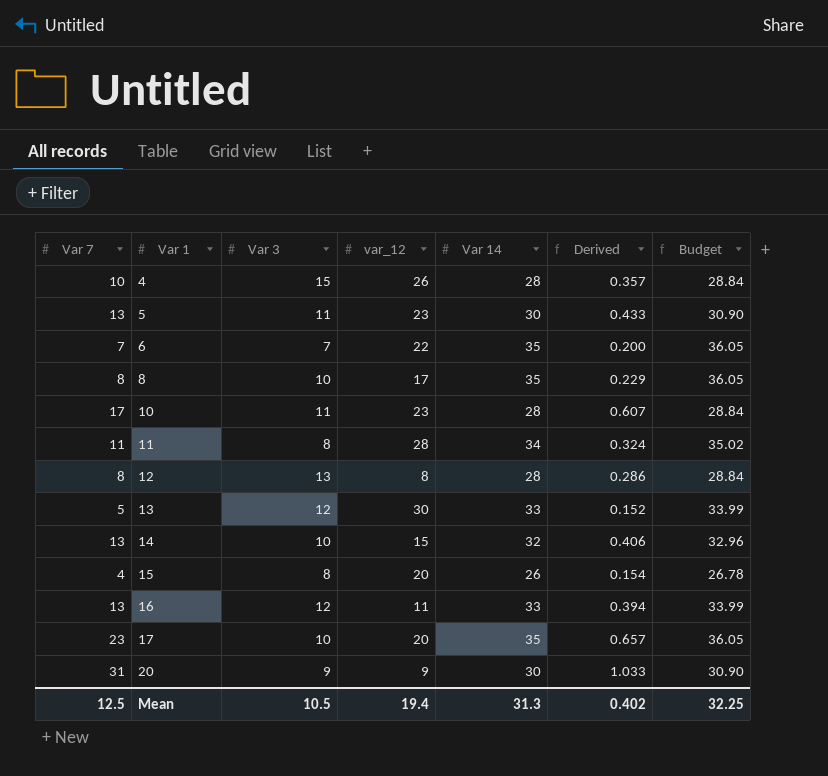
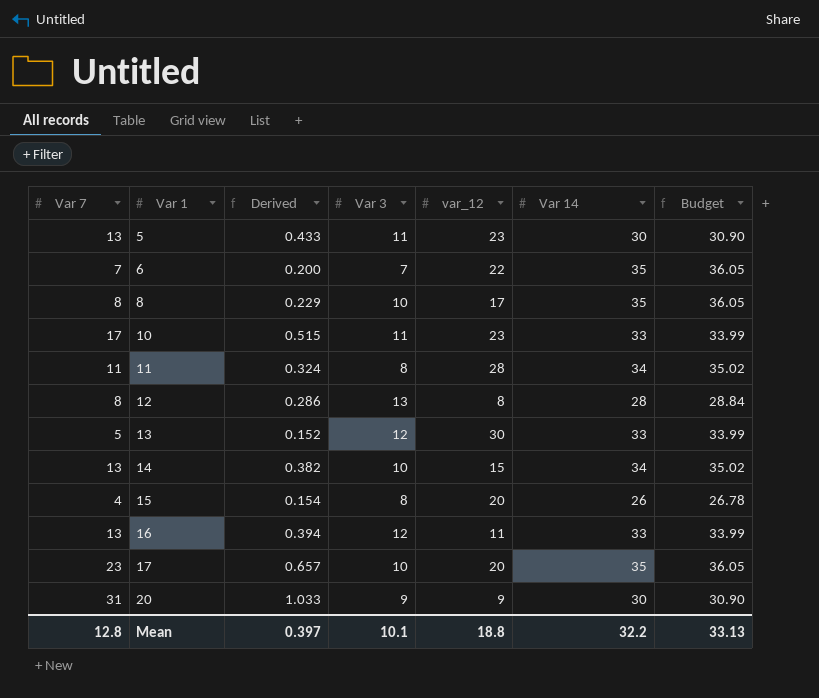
column Derived | position: 6 -> 3
row 4: 10 | 15 | 26 | 28 | 0.357 | 28.84 -> none
10 | Derived: 0.607 -> 0.515
10 | Var 14: 28 -> 33
10 | Budget: 28.84 -> 33.99
14 | Derived: 0.406 -> 0.382
14 | Var 14: 32 -> 34
14 | Budget: 32.96 -> 35.02
Mean | Var 7: 12.5 -> 12.8
Mean | Derived: 0.402 -> 0.397
Mean | Var 3: 10.5 -> 10.1
Mean | var_12: 19.4 -> 18.8
Mean | Var 14: 31.3 -> 32.2
Mean | Budget: 32.25 -> 33.13

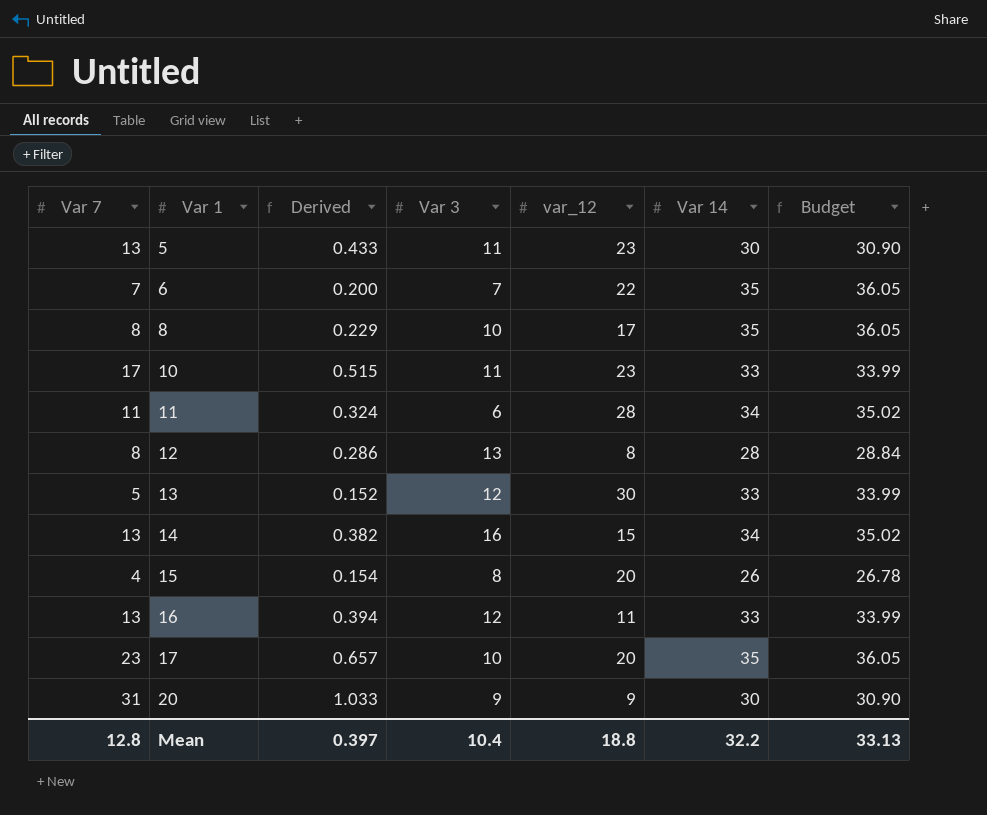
11 | Var 3: 8 -> 6
14 | Var 3: 10 -> 16
Mean | Var 3: 10.1 -> 10.4

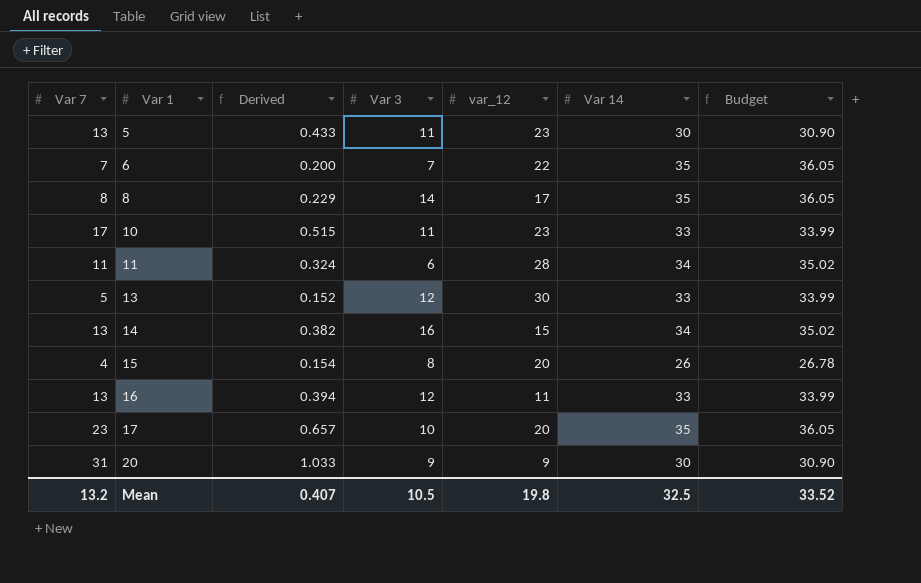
row 12: 8 | 0.286 | 13 | 8 | 28 | 28.84 -> none
8 | Var 3: 10 -> 14
Mean | Var 7: 12.8 -> 13.2
Mean | Derived: 0.397 -> 0.407
Mean | Var 3: 10.4 -> 10.5
Mean | var_12: 18.8 -> 19.8
Mean | Var 14: 32.2 -> 32.5
Mean | Budget: 33.13 -> 33.52

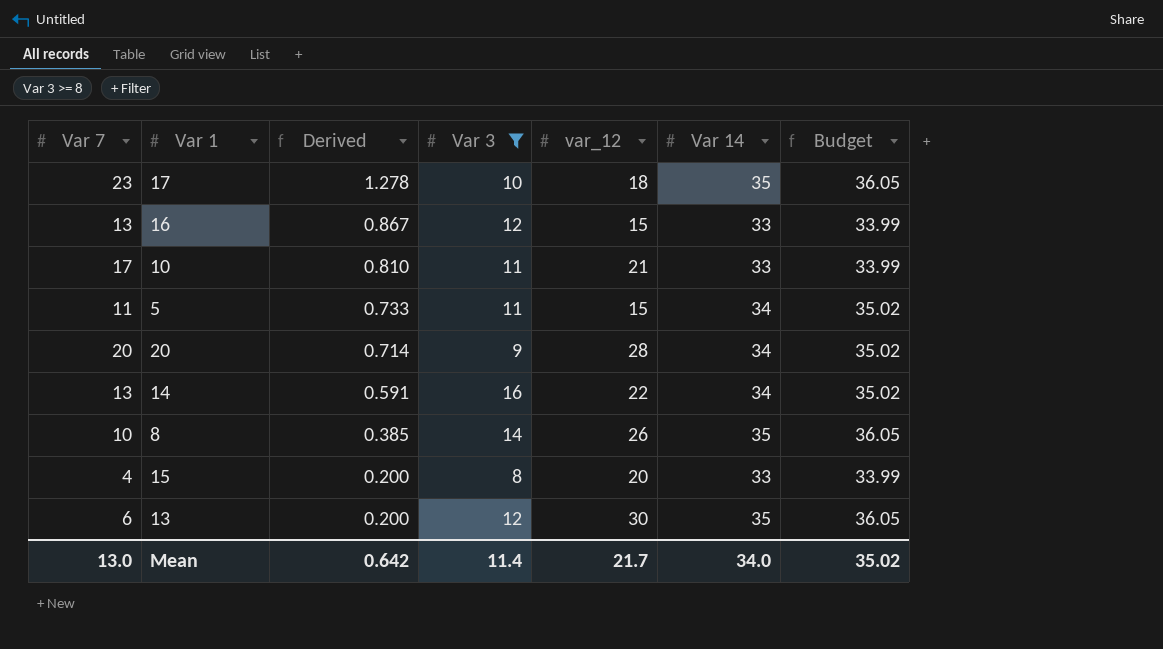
filter: none -> Var 3 >= 8
row order: Var 1 ascending -> Derived descending
column Derived | formula: [Var 7] / [Var 14] -> [Var 7] / [var_12]
17 | var_12: 20 -> 18
16 | var_12: 11 -> 15
10 | var_12: 23 -> 21
5 | Var 7: 13 -> 11
5 | var_12: 23 -> 15
5 | Var 14: 30 -> 34
5 | Budget: 30.90 -> 35.02
20 | Var 7: 31 -> 20
20 | var_12: 9 -> 28
20 | Var 14: 30 -> 34
20 | Budget: 30.90 -> 35.02
14 | var_12: 15 -> 22
8 | Var 7: 8 -> 10
8 | var_12: 17 -> 26
15 | Var 14: 26 -> 33
15 | Budget: 26.78 -> 33.99
13 | Var 7: 5 -> 6
13 | Var 14: 33 -> 35
13 | Budget: 33.99 -> 36.05
Mean | Var 7: 13.2 -> 13.0
Mean | Derived: 0.407 -> 0.642
Mean | Var 3: 10.5 -> 11.4
Mean | var_12: 19.8 -> 21.7
Mean | Var 14: 32.5 -> 34.0
Mean | Budget: 33.52 -> 35.02

